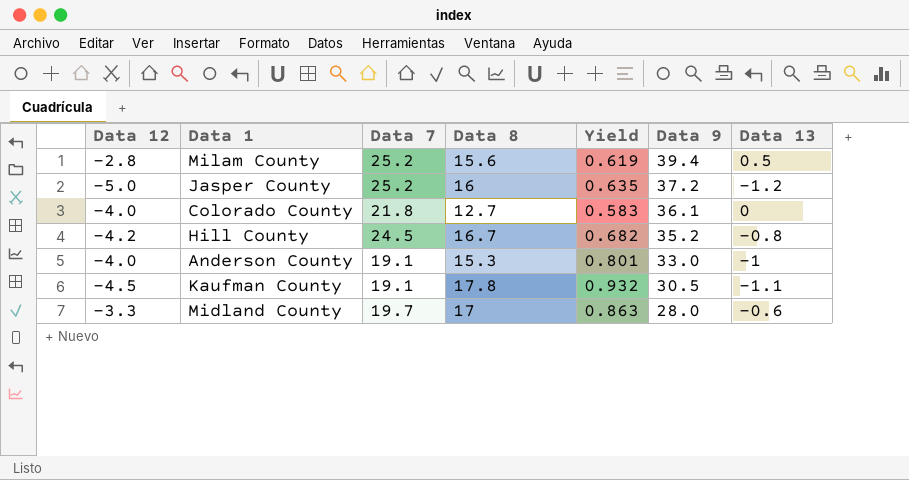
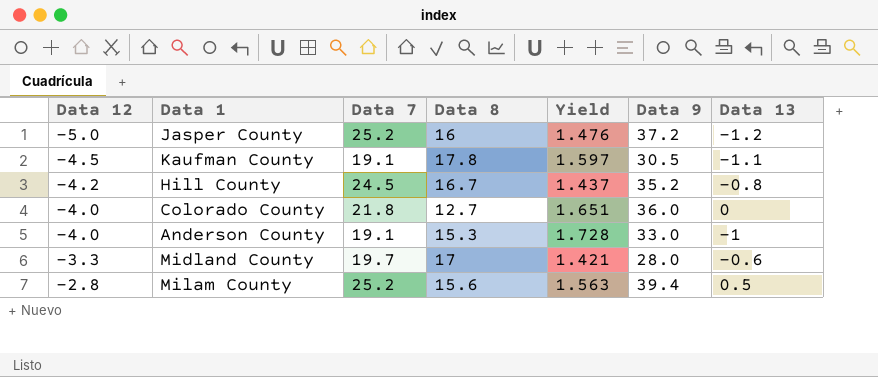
row order: Data 9 descending -> Data 12 ascending
column Yield | formula: [Data 8] / [Data 7] -> [Data 9] / [Data 7]
Colorado County | Data 9: 36.1 -> 36.0

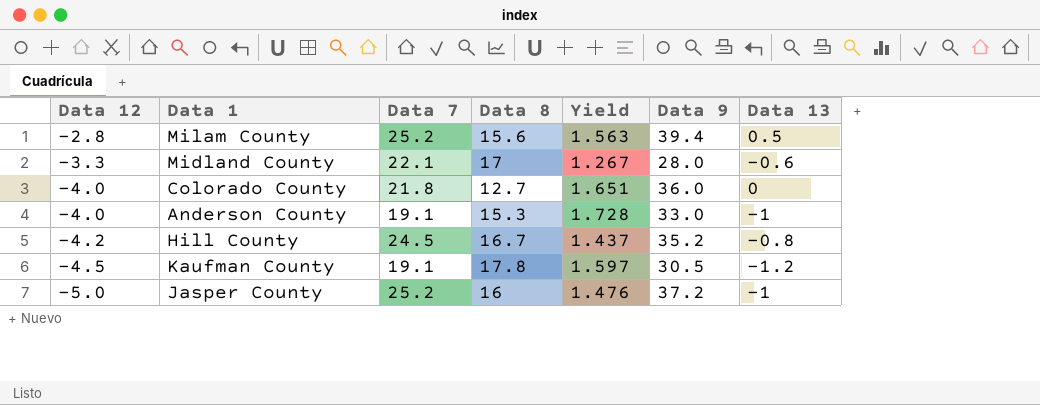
row order: Data 12 ascending -> Data 12 descending
Midland County | Data 7: 19.7 -> 22.1
Midland County | Yield: 1.421 -> 1.267
Kaufman County | Data 13: -1.1 -> -1.2
Jasper County | Data 13: -1.2 -> -1

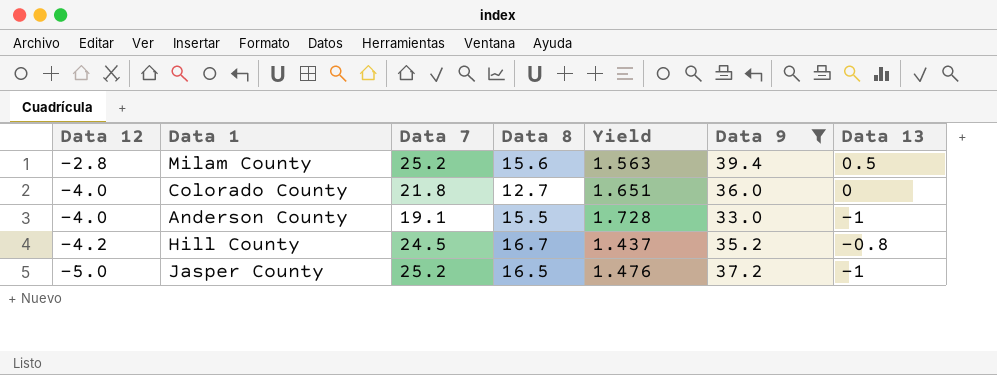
filter: none -> Data 9 >= 33.0
Anderson County | Data 8: 15.3 -> 15.5
Jasper County | Data 8: 16 -> 16.5

